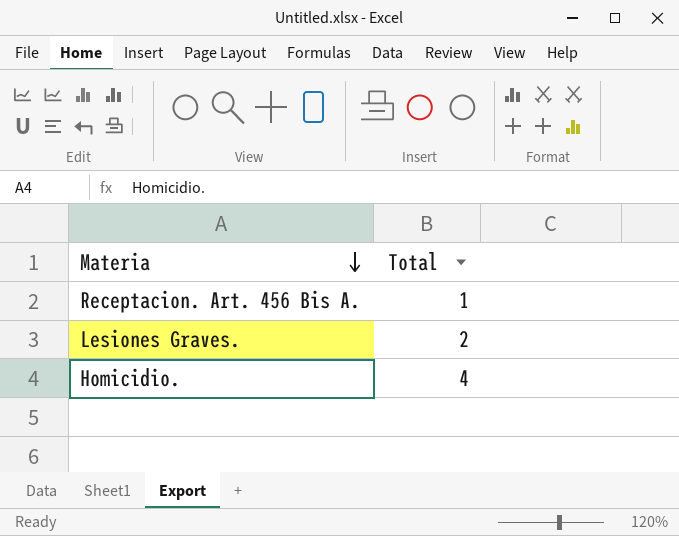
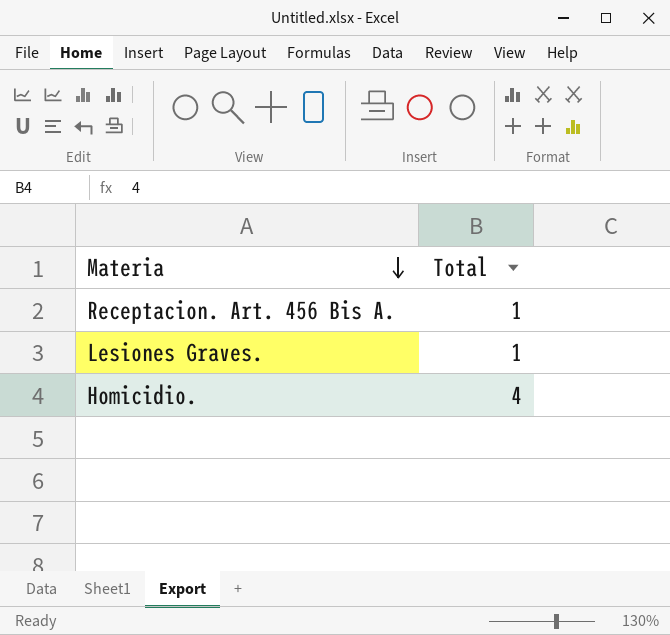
Lesiones Graves. | Total: 2 -> 1

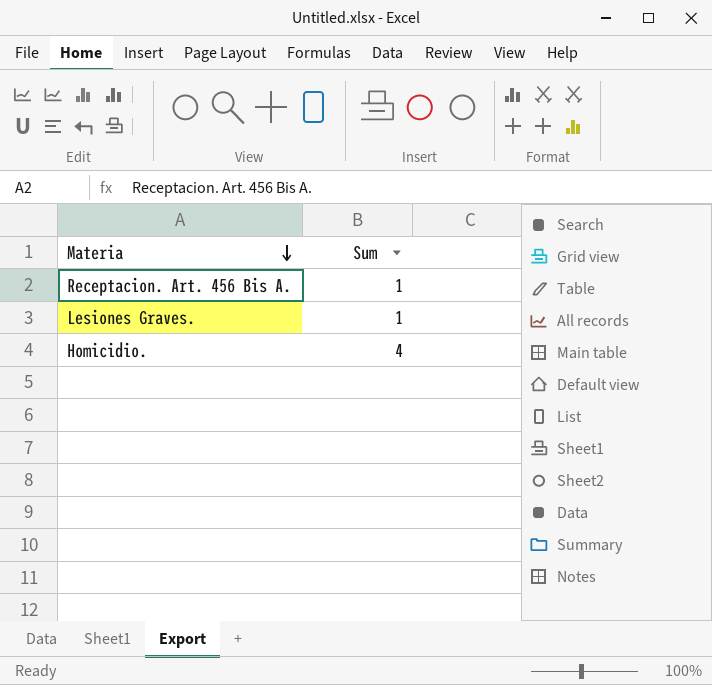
column name: Total -> Sum

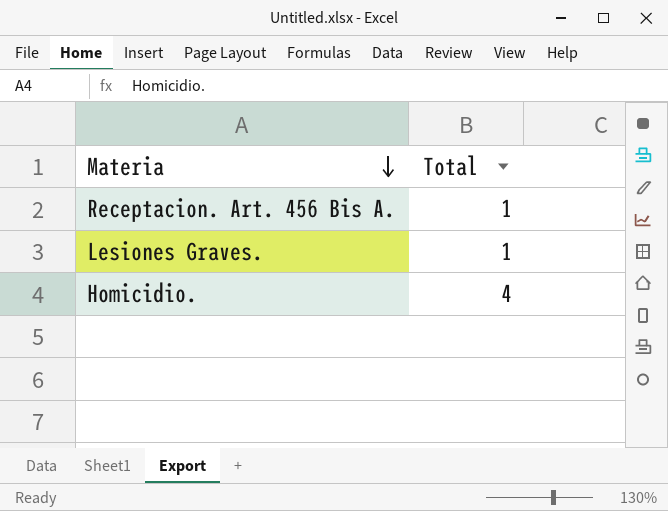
column name: Sum -> Total

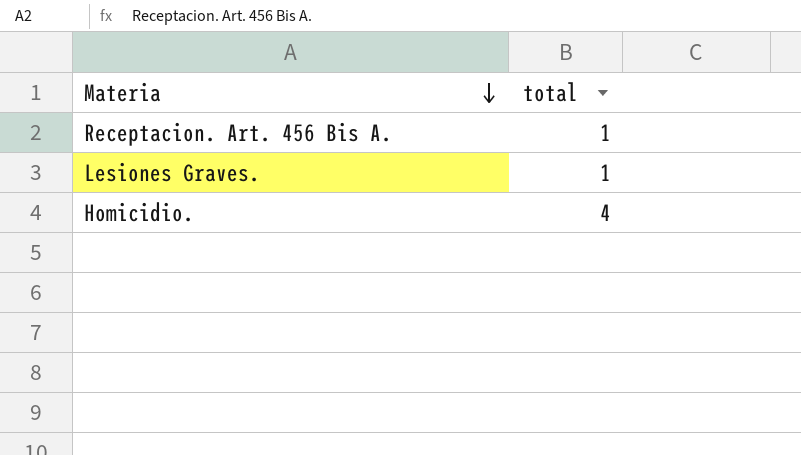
column name: Total -> total

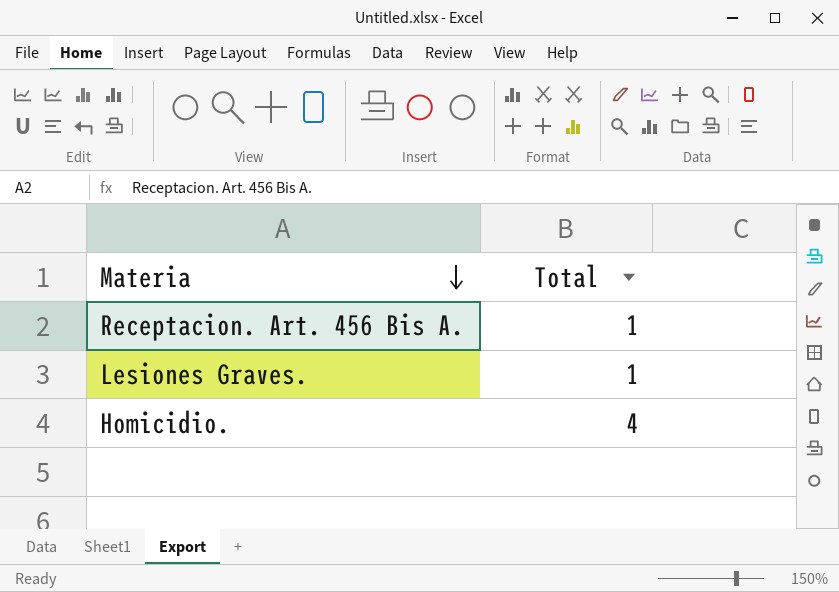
column name: total -> Total

